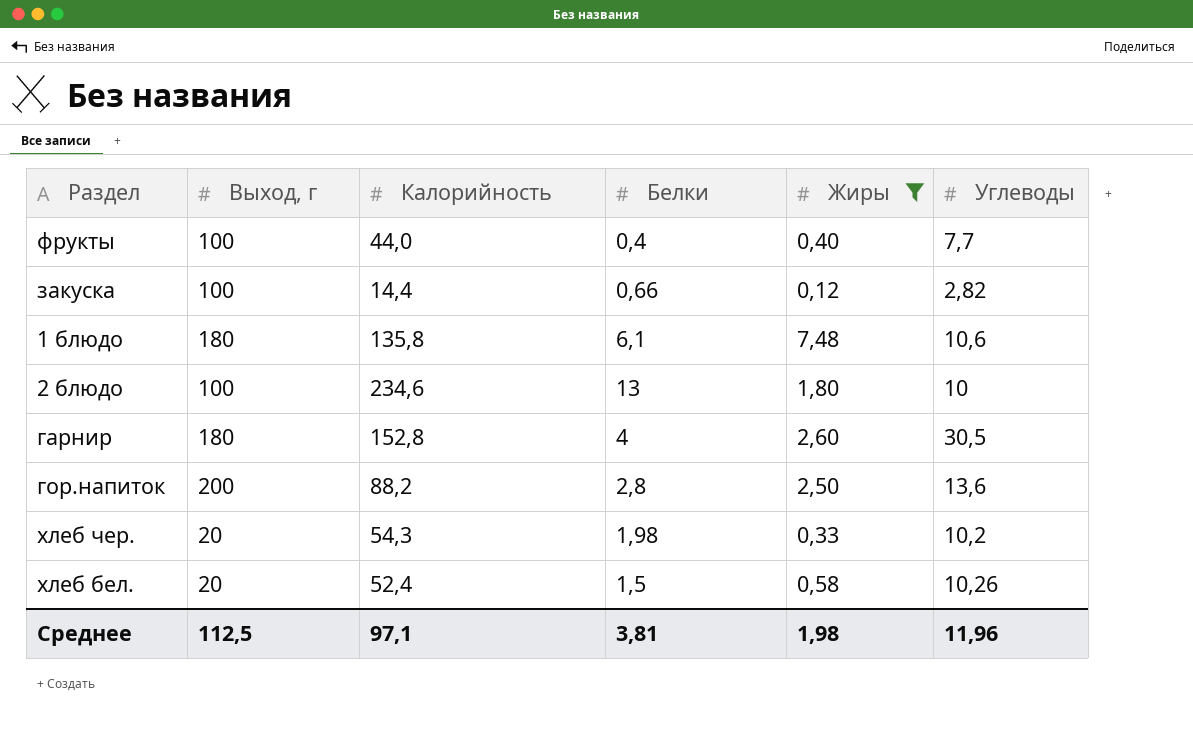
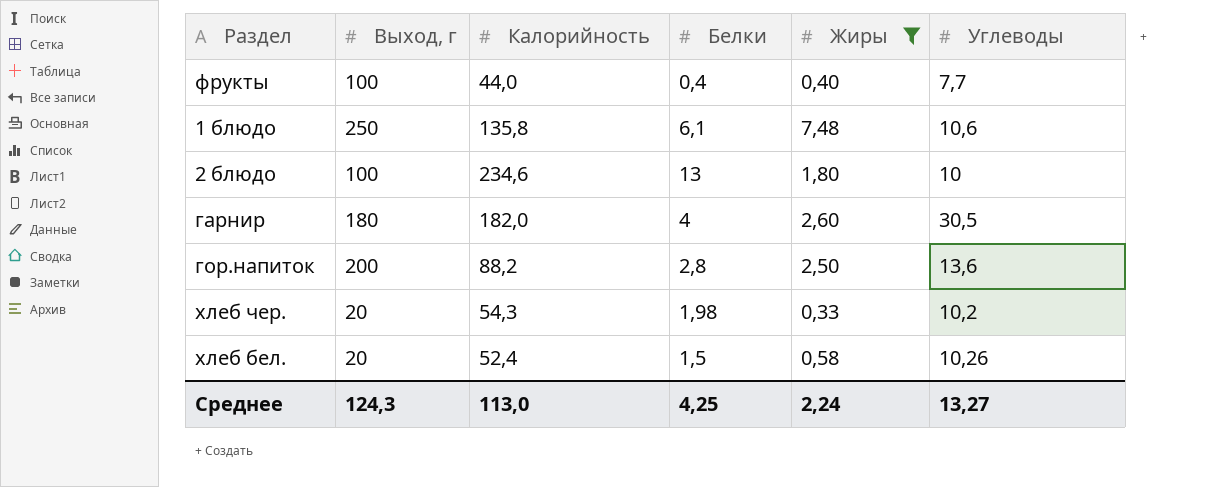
row закуска: 100 | 14,4 | 0,66 | 0,12 | 2,82 -> none
1 блюдо | Выход, г: 180 -> 250
гарнир | Калорийность: 152,8 -> 182,0
Среднее | Выход, г: 112,5 -> 124,3
Среднее | Калорийность: 97,1 -> 113,0
Среднее | Белки: 3,81 -> 4,25
Среднее | Жиры: 1,98 -> 2,24
Среднее | Углеводы: 11,96 -> 13,27

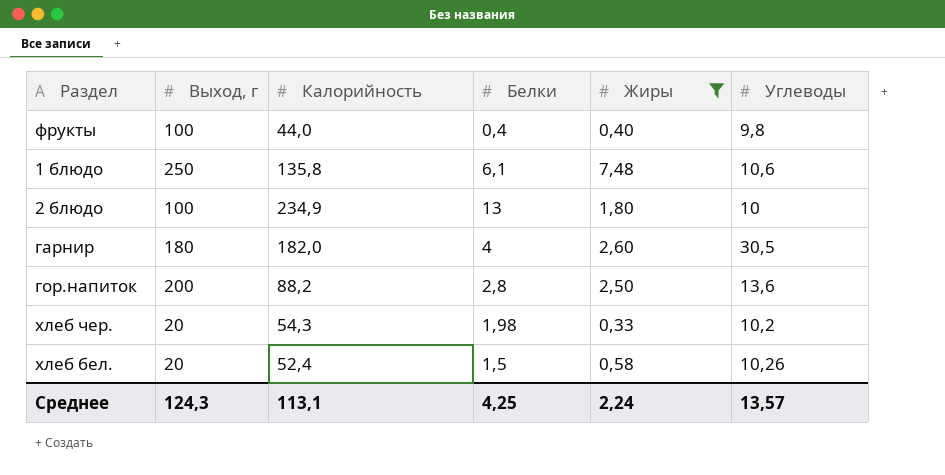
фрукты | Углеводы: 7,7 -> 9,8
2 блюдо | Калорийность: 234,6 -> 234,9
Среднее | Калорийность: 113,0 -> 113,1
Среднее | Углеводы: 13,27 -> 13,57

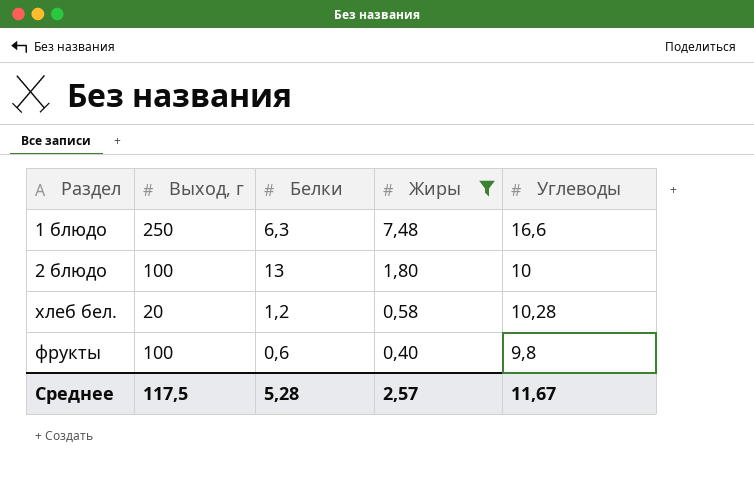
row order: none -> Жиры descending
column Калорийность | position: 3 -> none
row гарнир: 180 | 182,0 | 4 | 2,60 | 30,5 -> none
row гор.напиток: 200 | 88,2 | 2,8 | 2,50 | 13,6 -> none
row хлеб чер.: 20 | 54,3 | 1,98 | 0,33 | 10,2 -> none
1 блюдо | Белки: 6,1 -> 6,3
1 блюдо | Углеводы: 10,6 -> 16,6
хлеб бел. | Белки: 1,5 -> 1,2
хлеб бел. | Углеводы: 10,26 -> 10,28
фрукты | Белки: 0,4 -> 0,6
Среднее | Выход, г: 124,3 -> 117,5
Среднее | Белки: 4,25 -> 5,28
Среднее | Жиры: 2,24 -> 2,57
Среднее | Углеводы: 13,57 -> 11,67

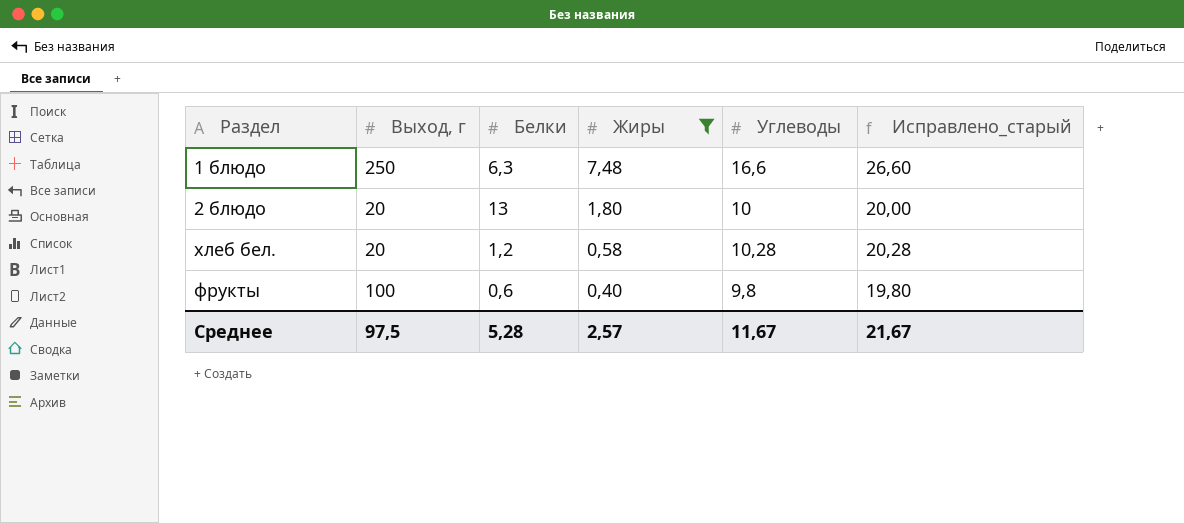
column Исправлено_старый | formula: none -> [Углеводы] + 10
2 блюдо | Выход, г: 100 -> 20
Среднее | Выход, г: 117,5 -> 97,5

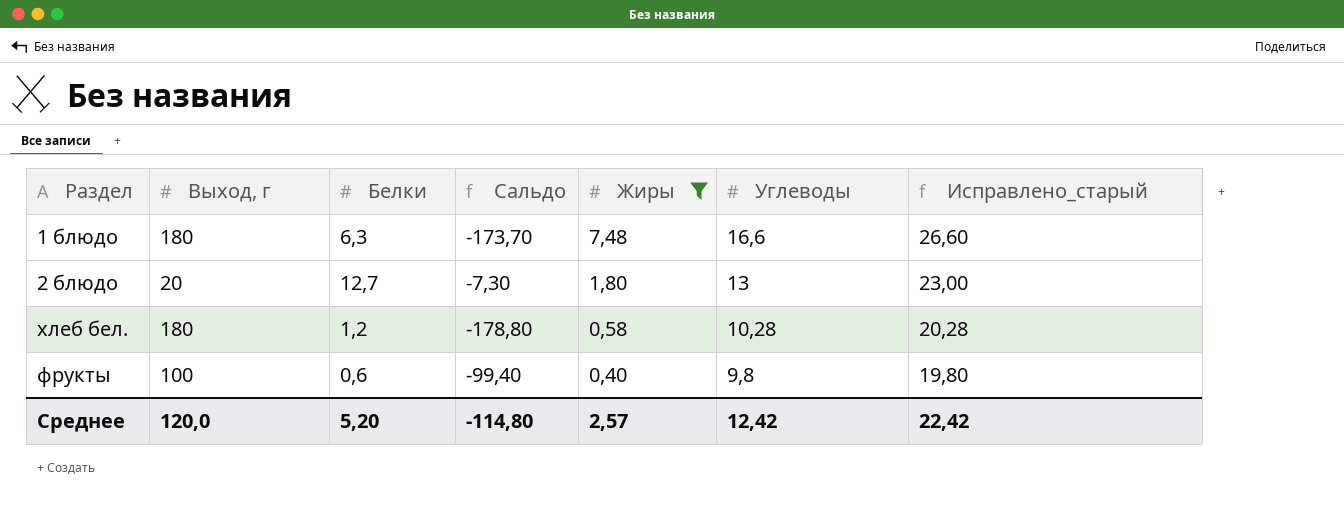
column Сальдо | formula: none -> [Белки] - [Выход, г]
1 блюдо | Выход, г: 250 -> 180
2 блюдо | Белки: 13 -> 12,7
2 блюдо | Углеводы: 10 -> 13
2 блюдо | Исправлено_старый: 20,00 -> 23,00
хлеб бел. | Выход, г: 20 -> 180
Среднее | Выход, г: 97,5 -> 120,0
Среднее | Белки: 5,28 -> 5,20
Среднее | Углеводы: 11,67 -> 12,42
Среднее | Исправлено_старый: 21,67 -> 22,42

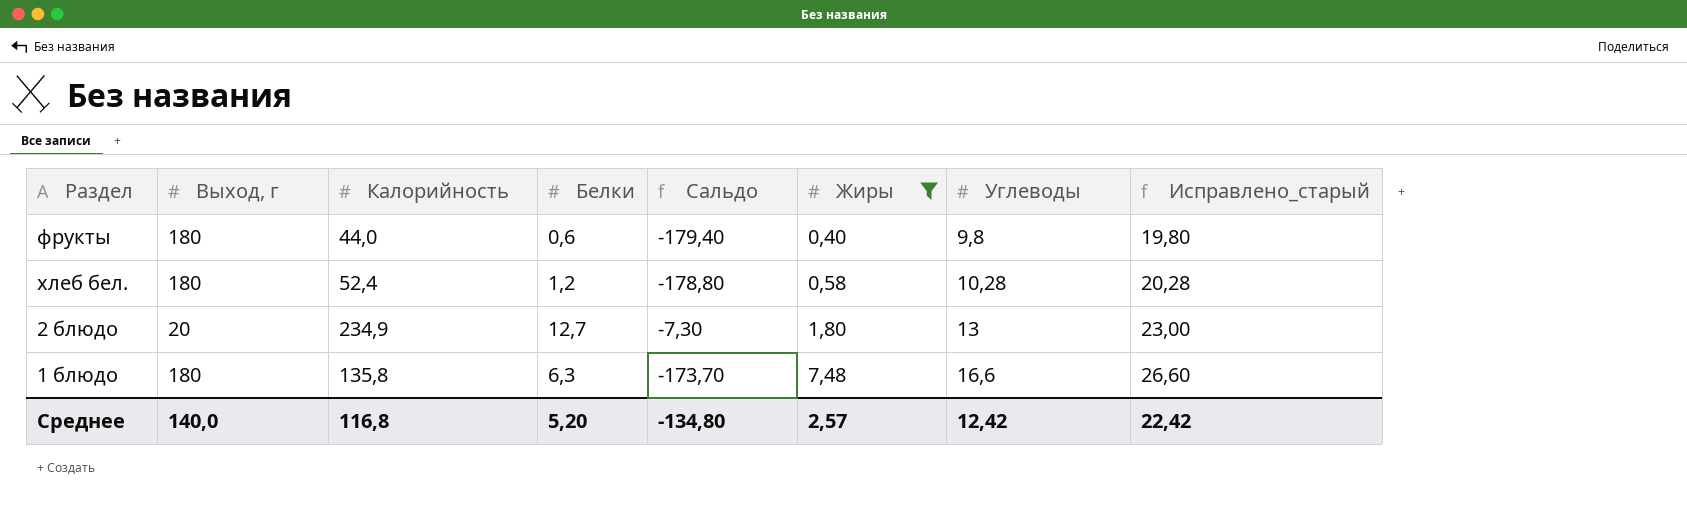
row order: Жиры descending -> Жиры ascending
column Калорийность | position: none -> 3
фрукты | Выход, г: 100 -> 180
фрукты | Сальдо: -99,40 -> -179,40
Среднее | Выход, г: 120,0 -> 140,0
Среднее | Сальдо: -114,80 -> -134,80

